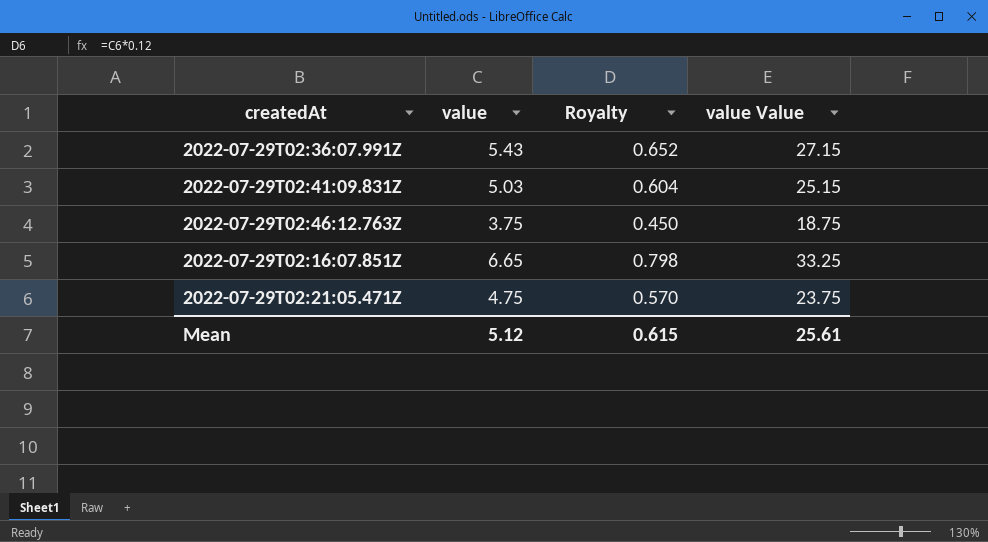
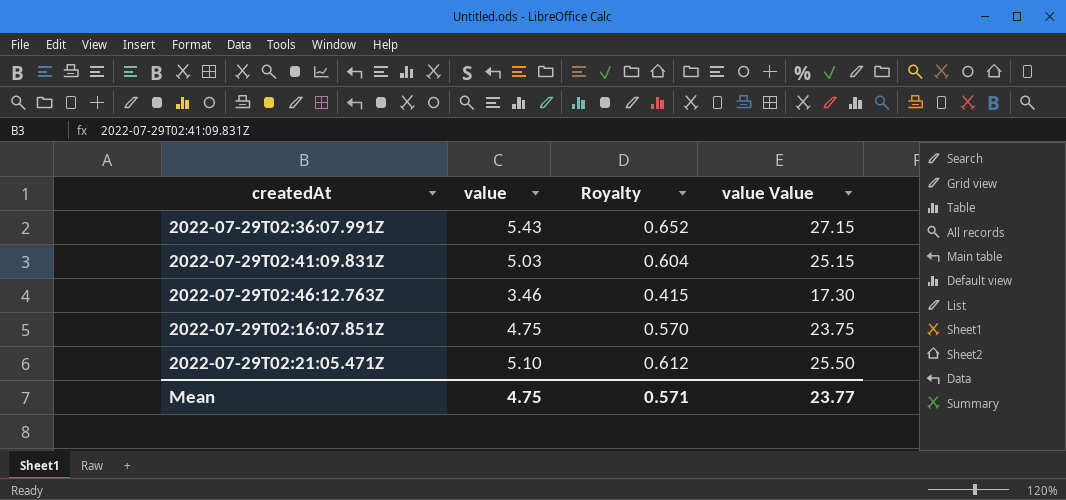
2022-07-29T02:46:12.763Z | value: 3.75 -> 3.46
2022-07-29T02:46:12.763Z | Royalty: 0.450 -> 0.415
2022-07-29T02:46:12.763Z | value Value: 18.75 -> 17.30
2022-07-29T02:16:07.851Z | value: 6.65 -> 4.75
2022-07-29T02:16:07.851Z | Royalty: 0.798 -> 0.570
2022-07-29T02:16:07.851Z | value Value: 33.25 -> 23.75
2022-07-29T02:21:05.471Z | value: 4.75 -> 5.10
2022-07-29T02:21:05.471Z | Royalty: 0.570 -> 0.612
2022-07-29T02:21:05.471Z | value Value: 23.75 -> 25.50
Mean | value: 5.12 -> 4.75
Mean | Royalty: 0.615 -> 0.571
Mean | value Value: 25.61 -> 23.77

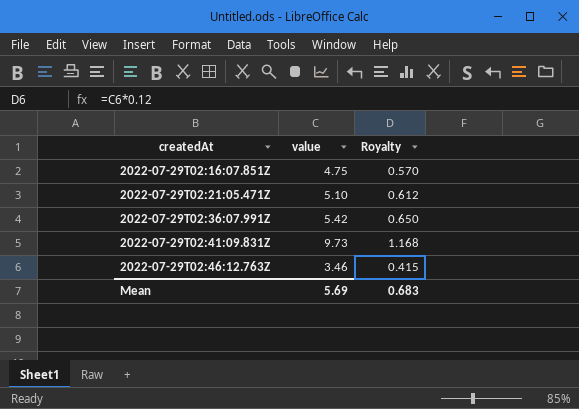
row order: none -> createdAt ascending
column value Value | formula: [value] * 5 -> none
2022-07-29T02:36:07.991Z | value: 5.43 -> 5.42
2022-07-29T02:36:07.991Z | Royalty: 0.652 -> 0.650
2022-07-29T02:41:09.831Z | value: 5.03 -> 9.73
2022-07-29T02:41:09.831Z | Royalty: 0.604 -> 1.168
Mean | value: 4.75 -> 5.69
Mean | Royalty: 0.571 -> 0.683

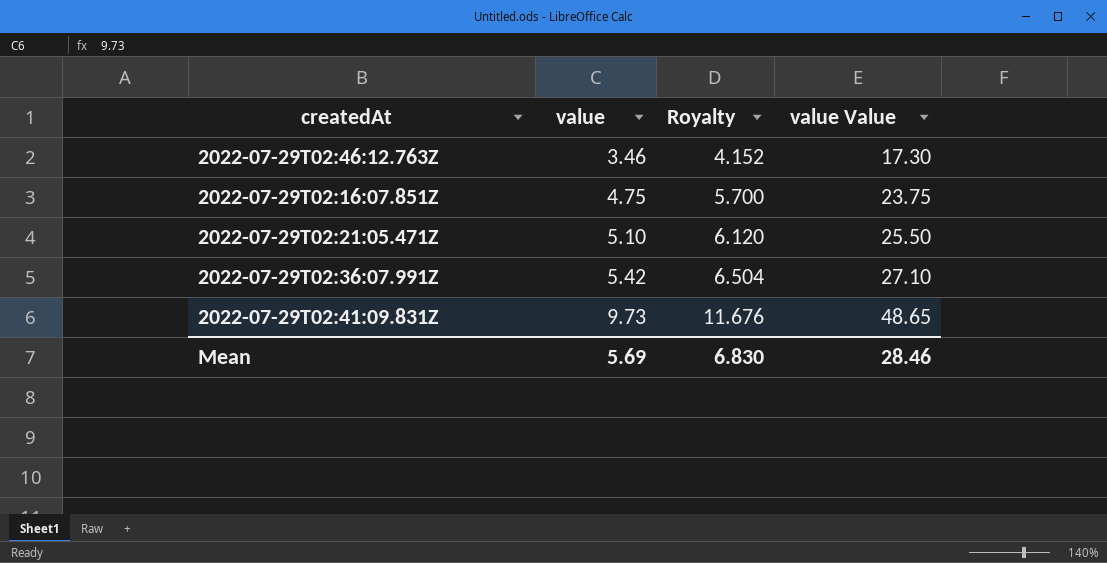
row order: createdAt ascending -> value ascending
column Royalty | formula: [value] * 0.12 -> [value] * 1.2
column value Value | formula: none -> [value] * 5
Mean | Royalty: 0.683 -> 6.830

